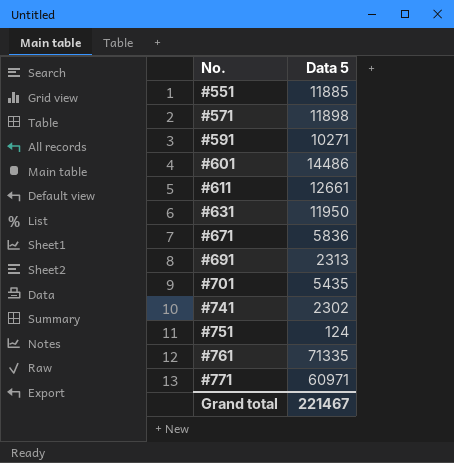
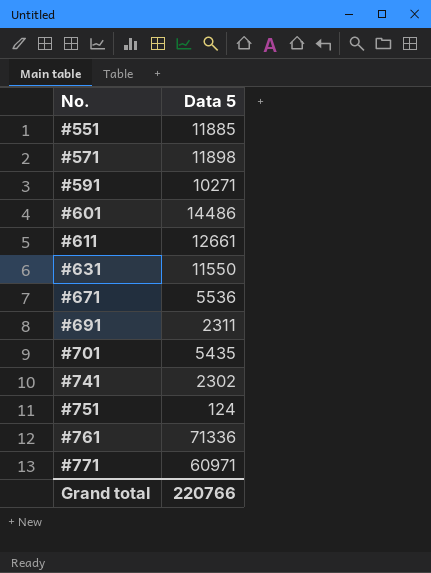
#631 | Data 5: 11950 -> 11550
#671 | Data 5: 5836 -> 5536
#691 | Data 5: 2313 -> 2311
#761 | Data 5: 71335 -> 71336
Grand total | Data 5: 221467 -> 220766

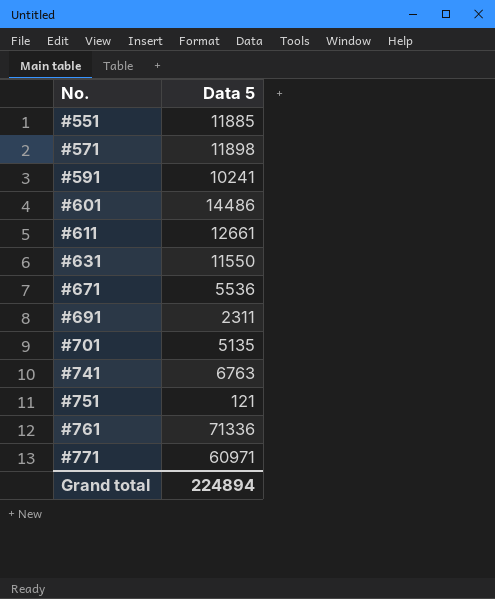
#591 | Data 5: 10271 -> 10241
#701 | Data 5: 5435 -> 5135
#741 | Data 5: 2302 -> 6763
#751 | Data 5: 124 -> 121
Grand total | Data 5: 220766 -> 224894

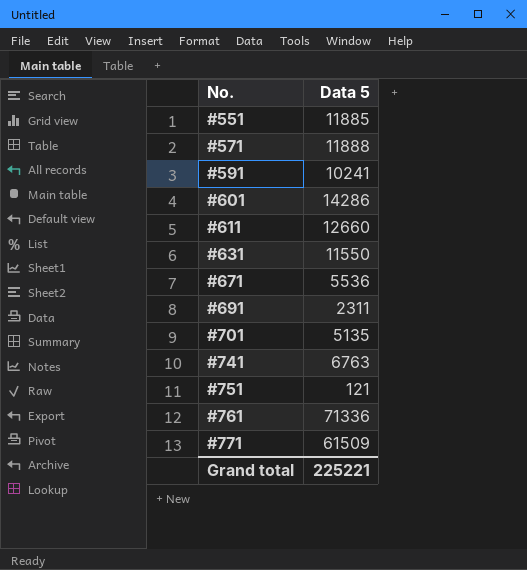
#571 | Data 5: 11898 -> 11888
#601 | Data 5: 14486 -> 14286
#611 | Data 5: 12661 -> 12660
#771 | Data 5: 60971 -> 61509
Grand total | Data 5: 224894 -> 225221

